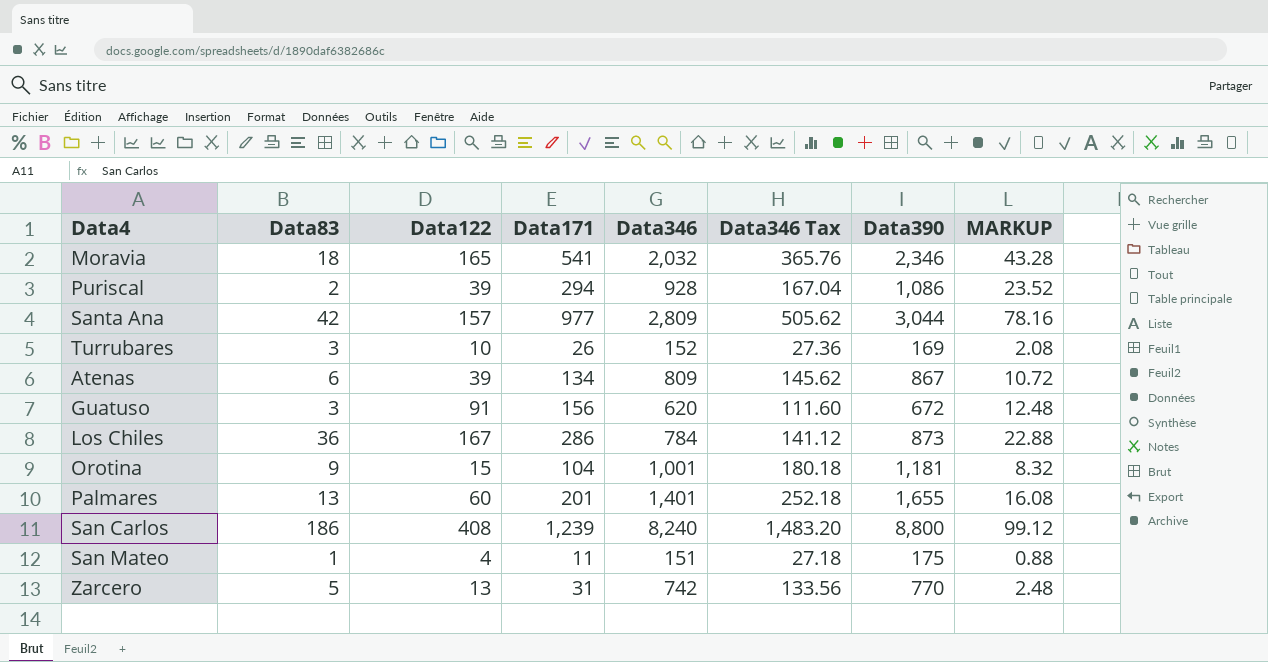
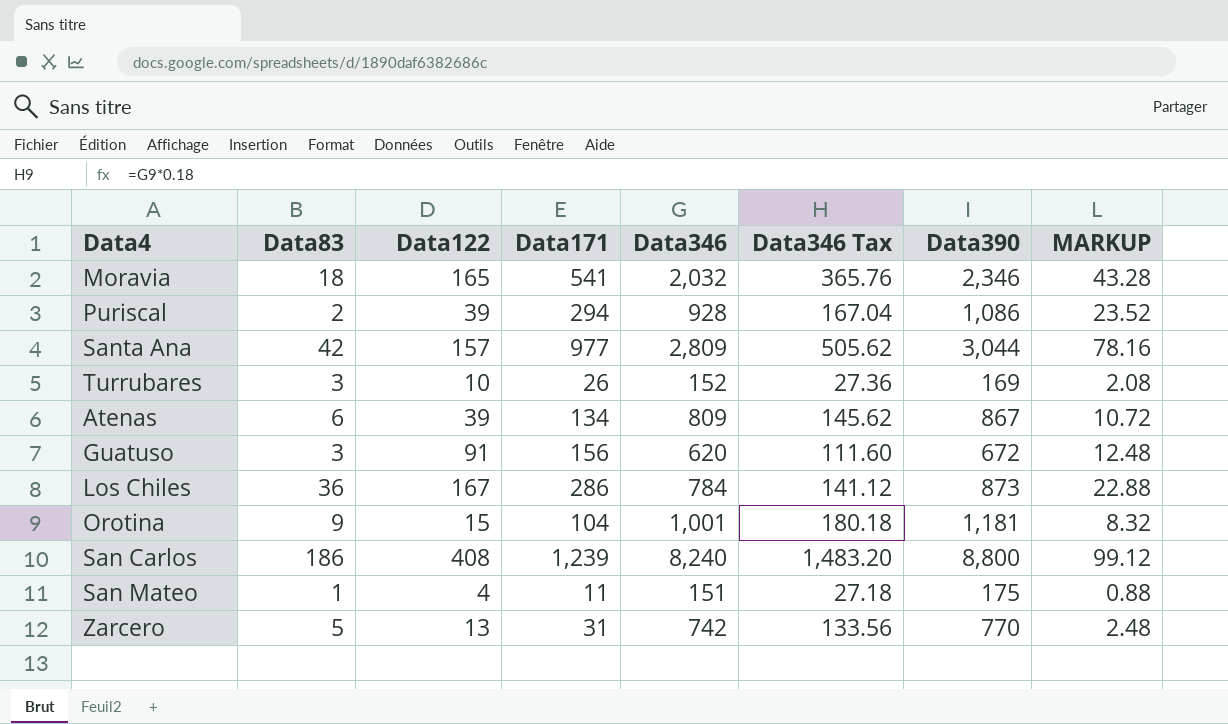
row Palmares: 13 | 60 | 201 | 1,401 | 252.18 | 1,655 | 16.08 -> none

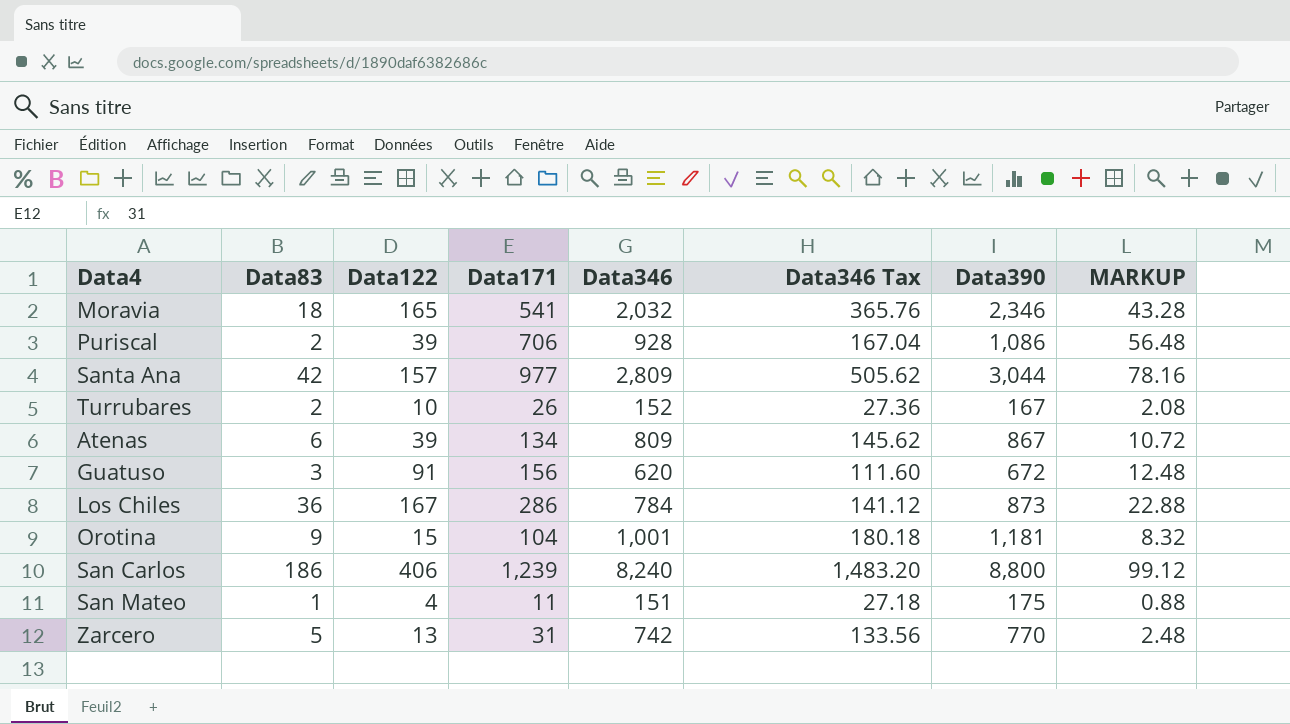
Puriscal | Data171: 294 -> 706
Puriscal | MARKUP: 23.52 -> 56.48
Turrubares | Data83: 3 -> 2
Turrubares | Data390: 169 -> 167
San Carlos | Data122: 408 -> 406

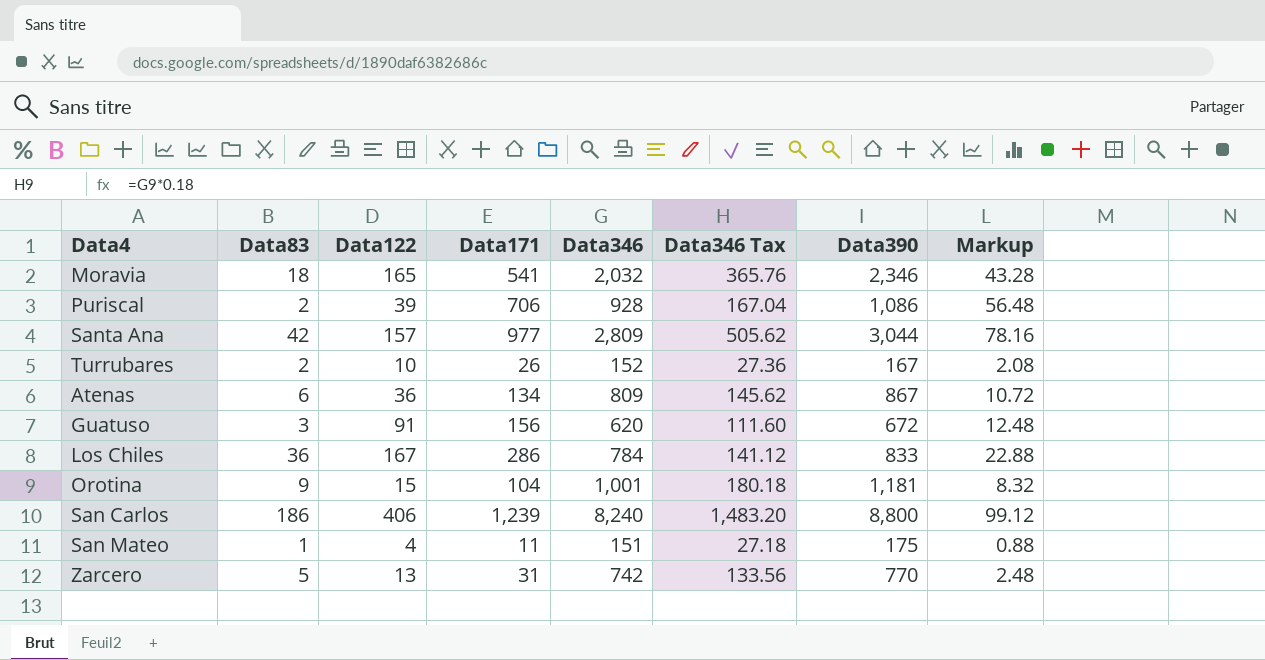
column name: MARKUP -> Markup
Atenas | Data122: 39 -> 36
Los Chiles | Data390: 873 -> 833

